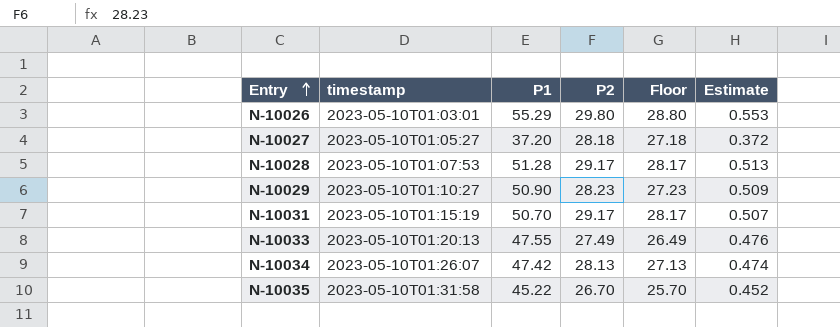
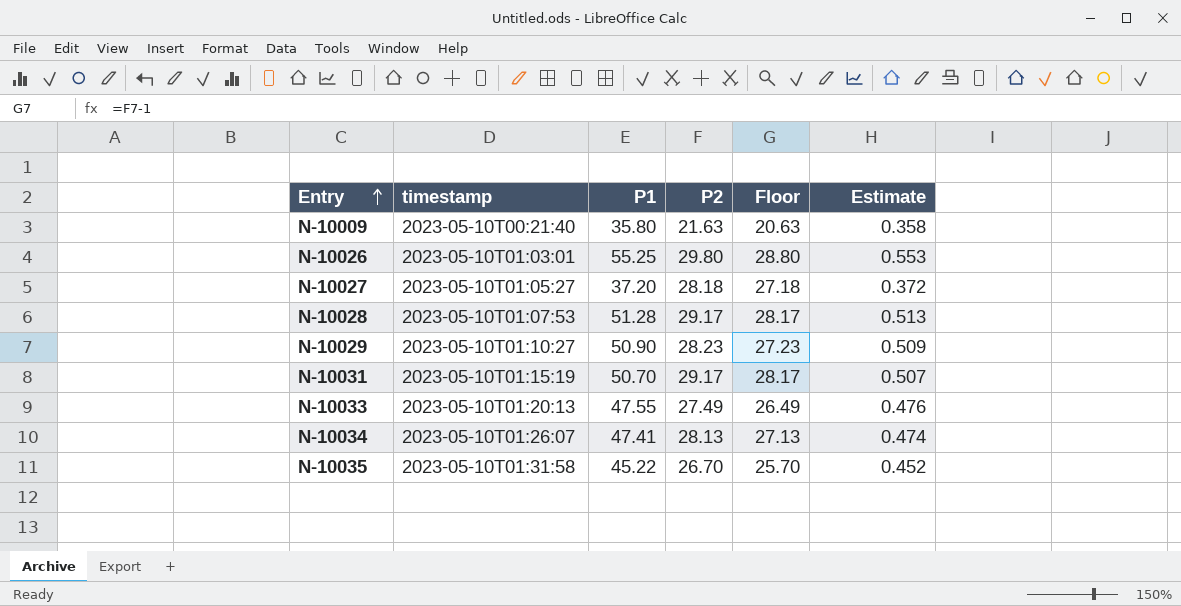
row N-10009: none -> 2023-05-10T00:21:40 | 35.80 | 21.63 | 20.63 | 0.358
N-10026 | P1: 55.29 -> 55.25
N-10034 | P1: 47.42 -> 47.41

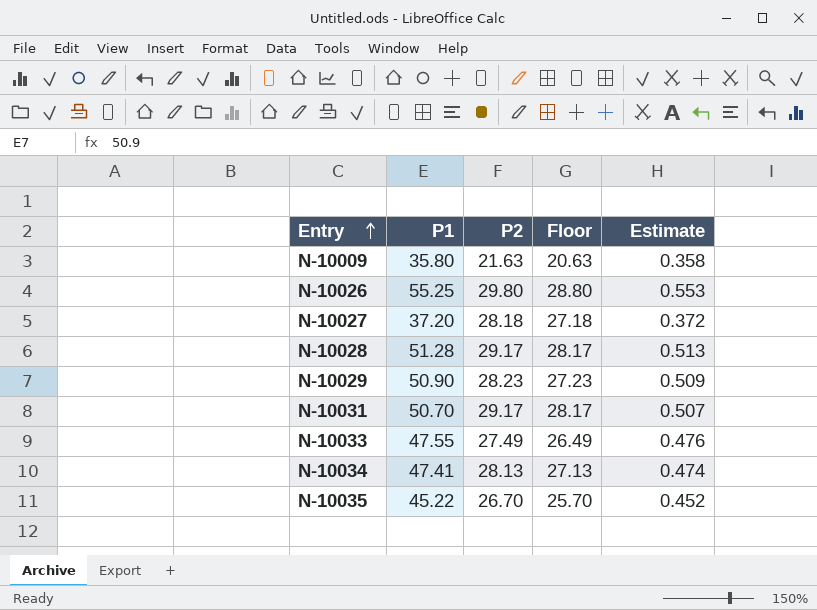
column timestamp | position: 2 -> none

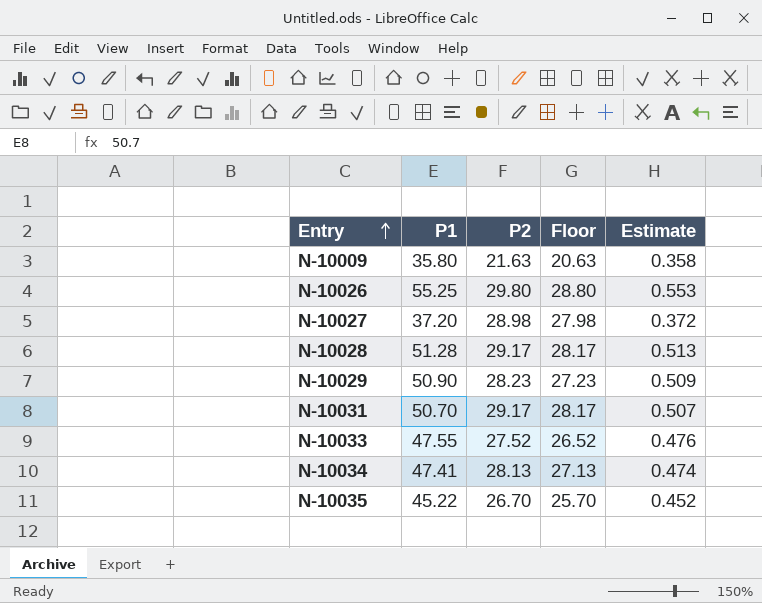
N-10027 | P2: 28.18 -> 28.98
N-10027 | Floor: 27.18 -> 27.98
N-10033 | P2: 27.49 -> 27.52
N-10033 | Floor: 26.49 -> 26.52

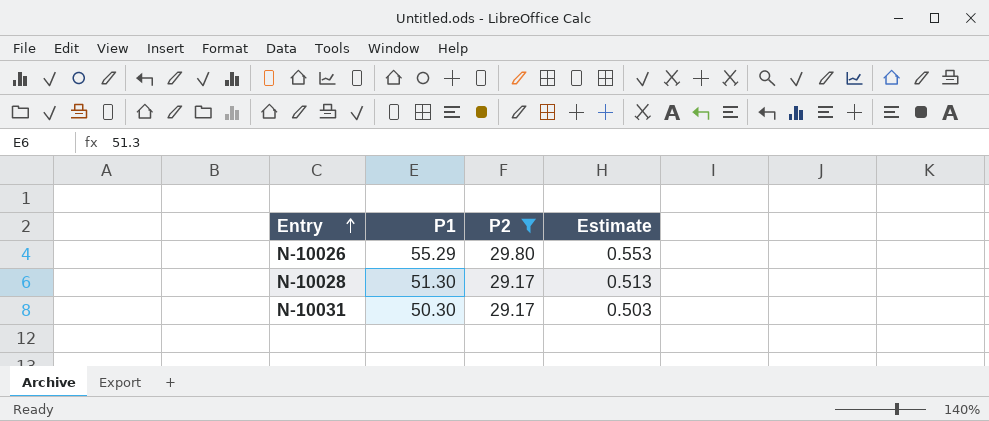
filter: none -> P2 >= 29.17
column Floor | formula: [P2] - 1 -> none
N-10026 | P1: 55.25 -> 55.29
N-10028 | P1: 51.28 -> 51.30
N-10031 | P1: 50.70 -> 50.30
N-10031 | Estimate: 0.507 -> 0.503

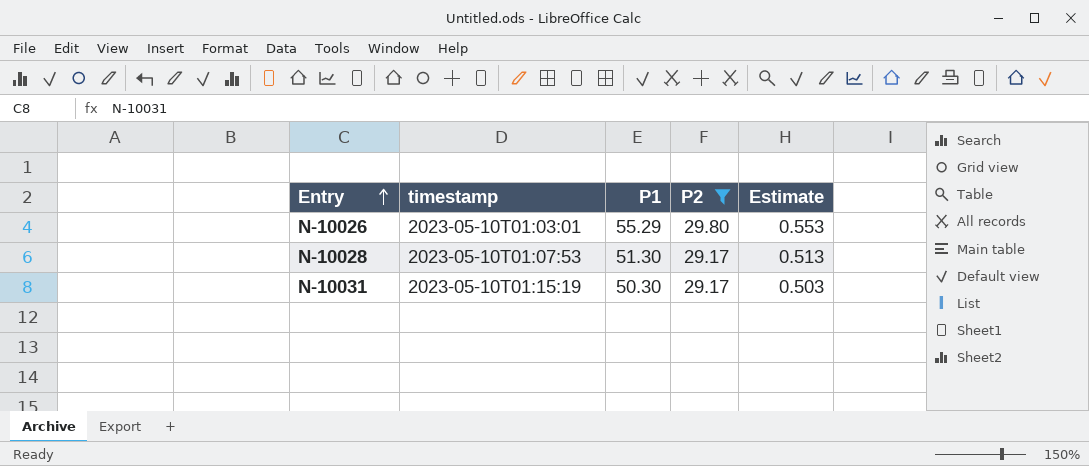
column timestamp | position: none -> 2

